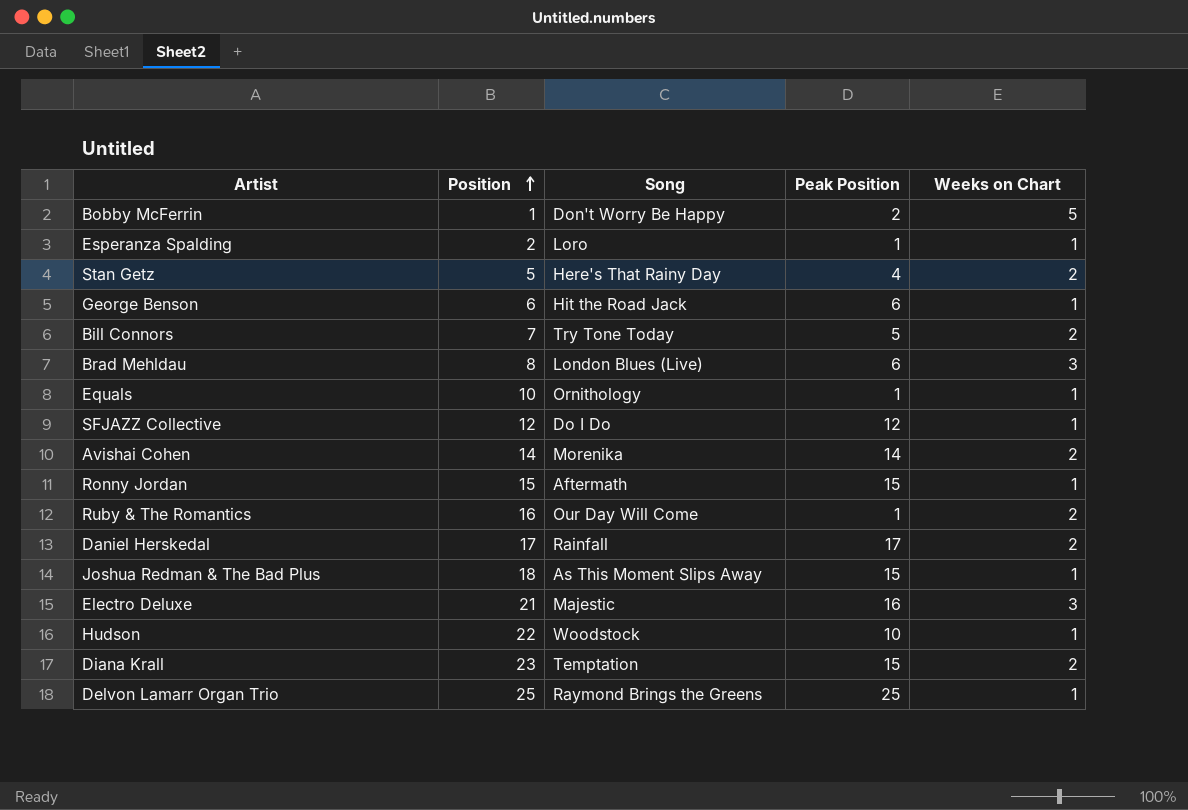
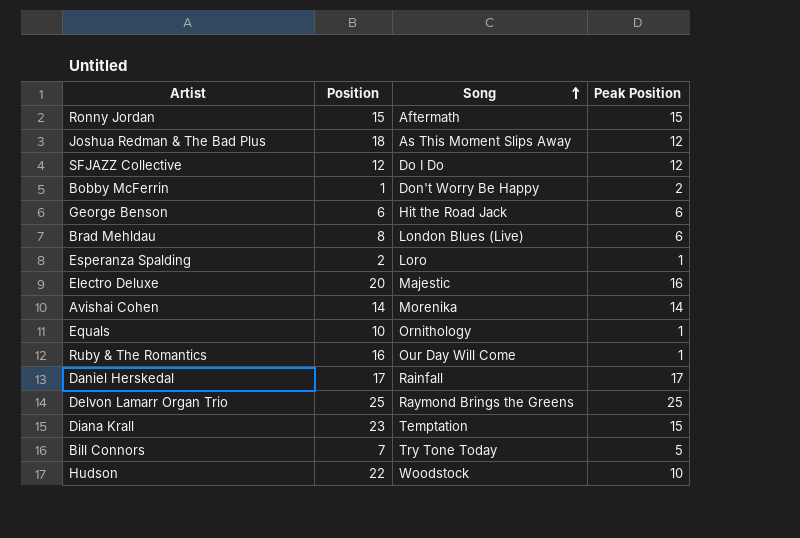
row order: Position ascending -> Song ascending
column Weeks on Chart | position: 5 -> none
row Stan Getz: 5 | Here's That Rainy Day | 4 | 2 -> none
Joshua Redman & The Bad Plus | Peak Position: 15 -> 12
Electro Deluxe | Position: 21 -> 20

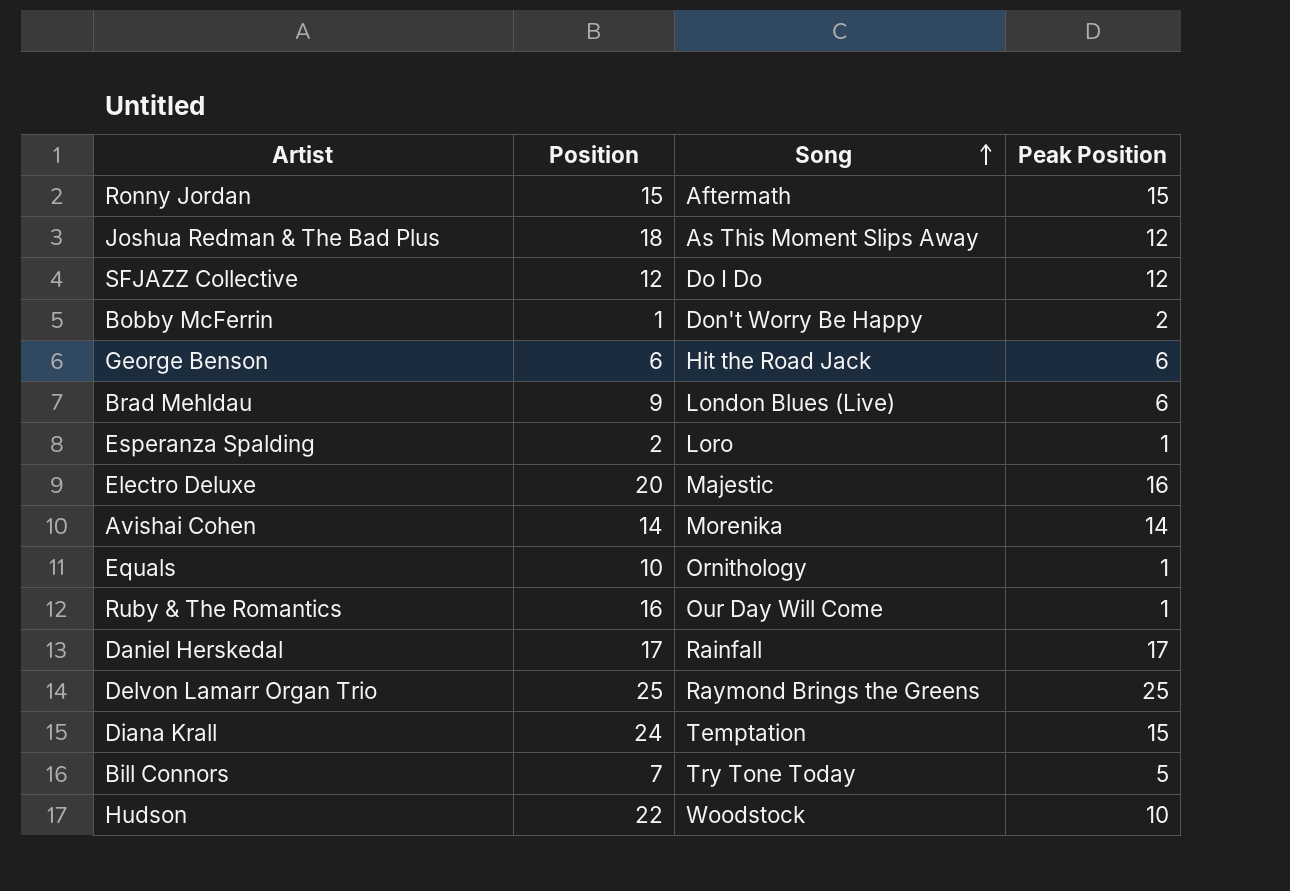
Brad Mehldau | Position: 8 -> 9
Diana Krall | Position: 23 -> 24

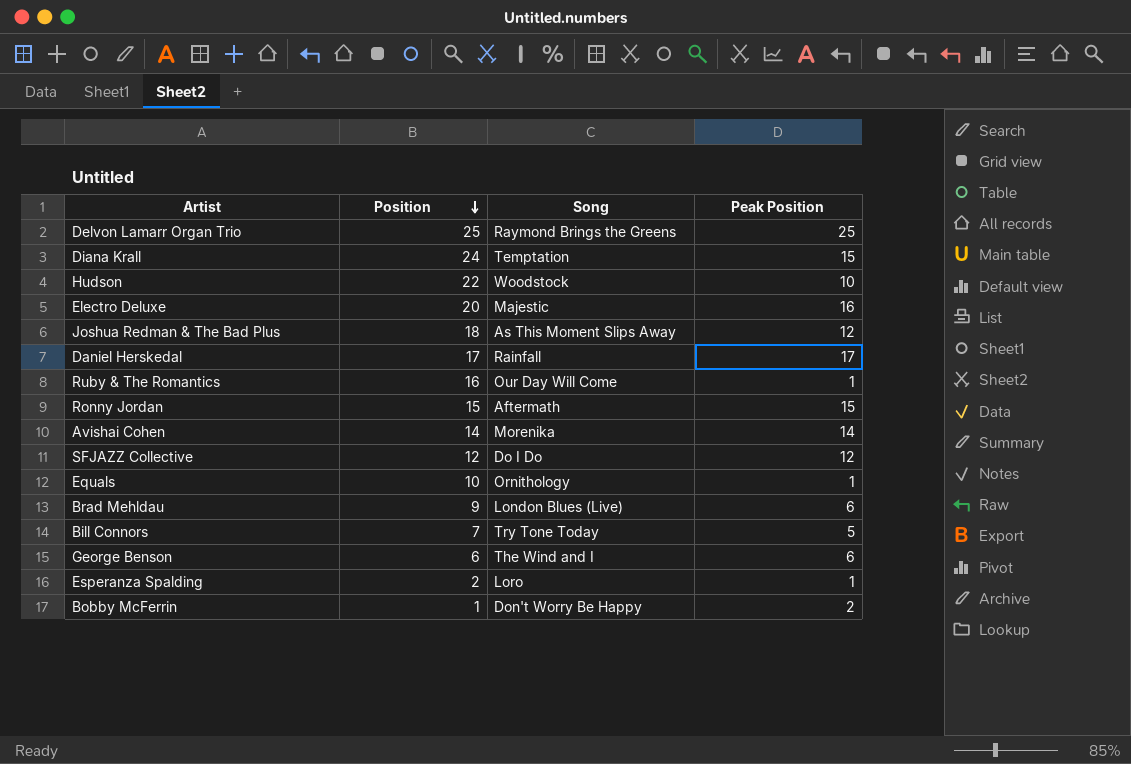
row order: Song ascending -> Position descending
George Benson | Song: Hit the Road Jack -> The Wind and I

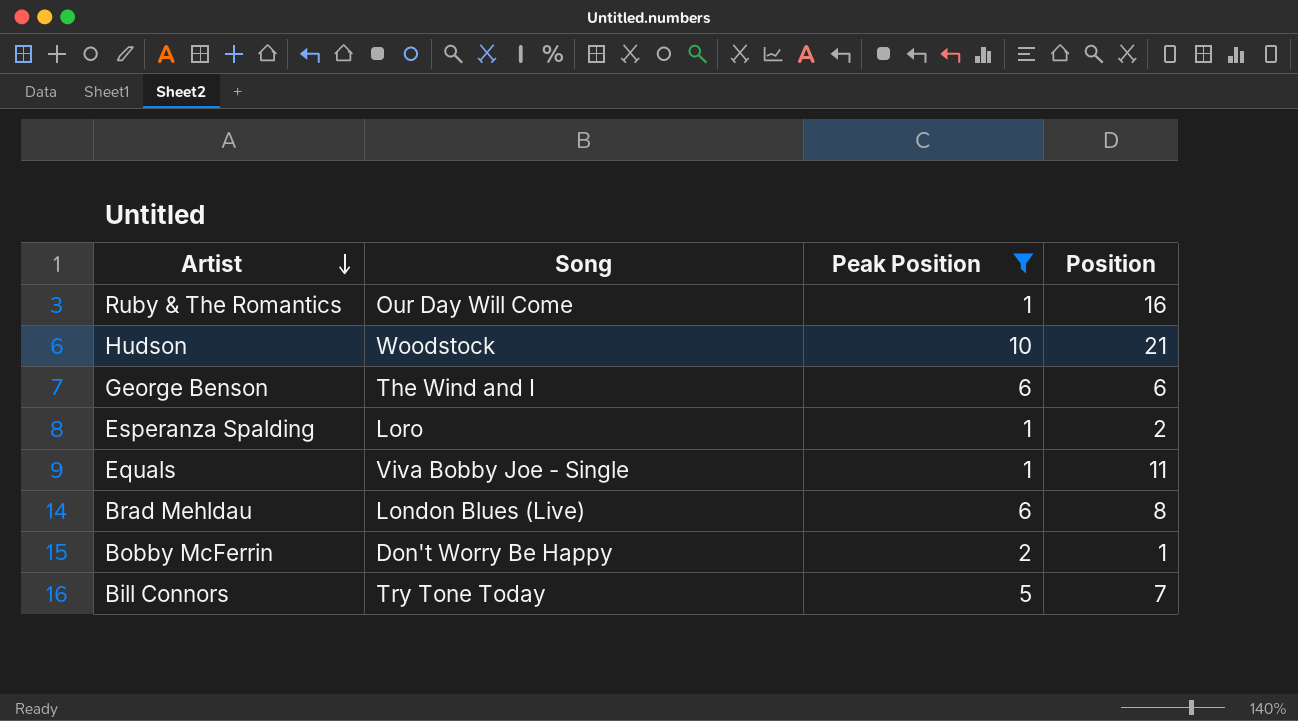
filter: none -> Peak Position <= 10
row order: Position descending -> Artist descending
column Position | position: 2 -> 4
Hudson | Position: 22 -> 21
Equals | Song: Ornithology -> Viva Bobby Joe - Single
Equals | Position: 10 -> 11
Brad Mehldau | Position: 9 -> 8

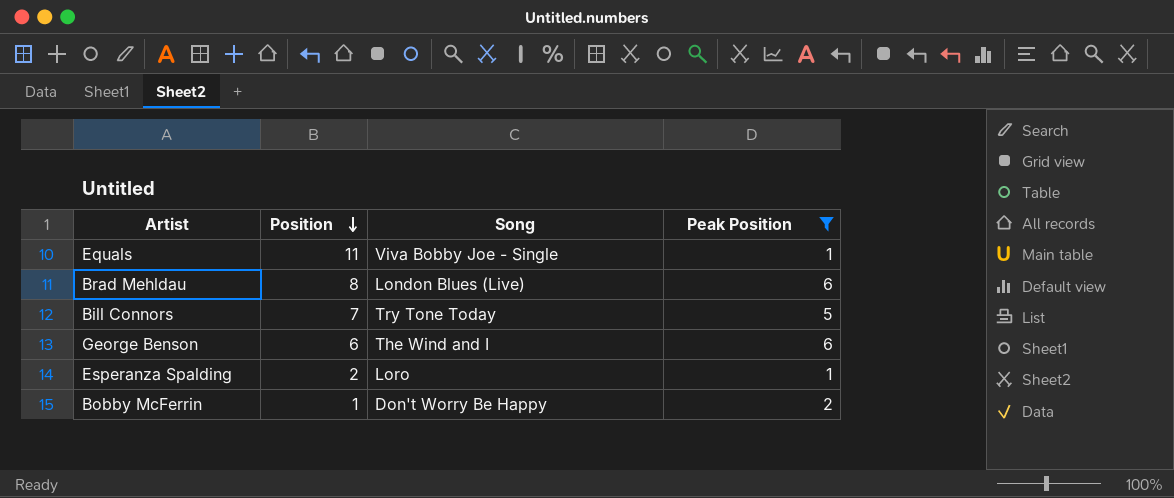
row order: Artist descending -> Position descending
column Position | position: 4 -> 2
row Ruby & The Romantics: Our Day Will Come | 1 | 16 -> none
row Hudson: Woodstock | 10 | 21 -> none

